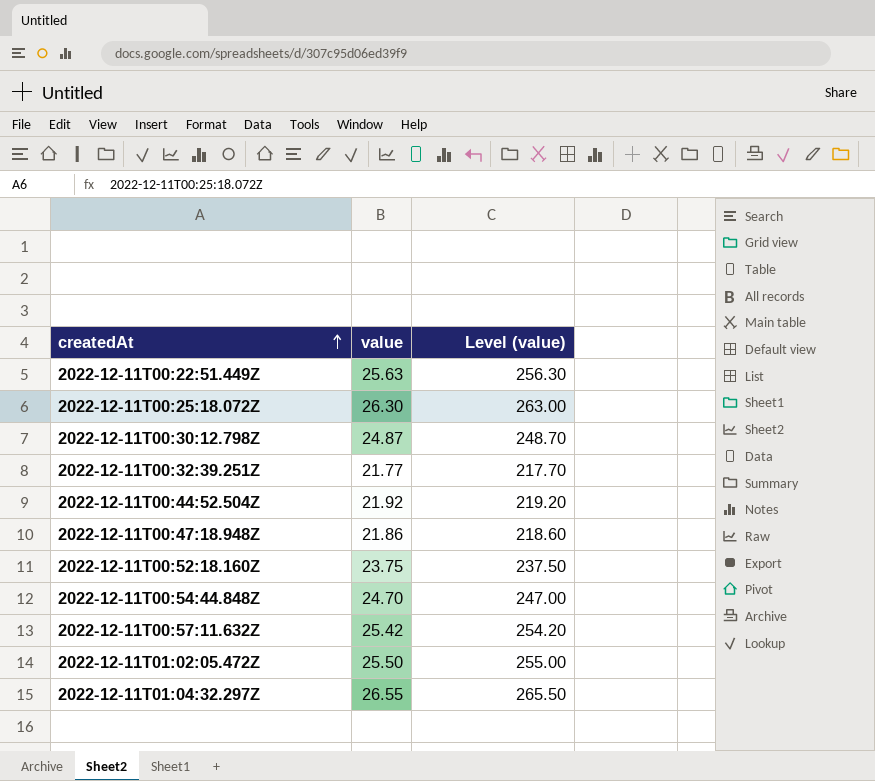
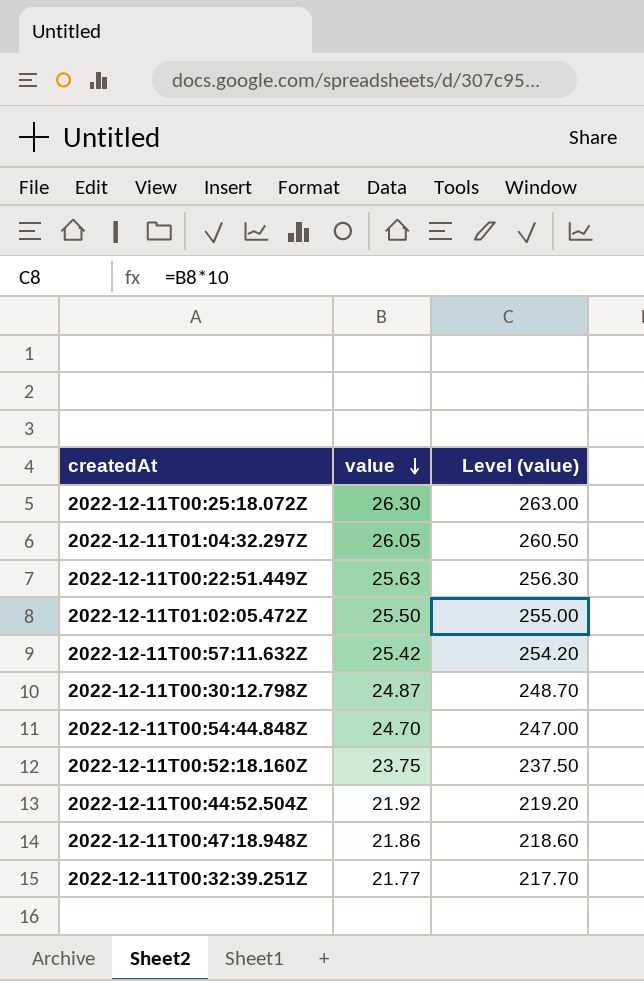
row order: createdAt ascending -> value descending
2022-12-11T01:04:32.297Z | value: 26.55 -> 26.05
2022-12-11T01:04:32.297Z | Level (value): 265.50 -> 260.50

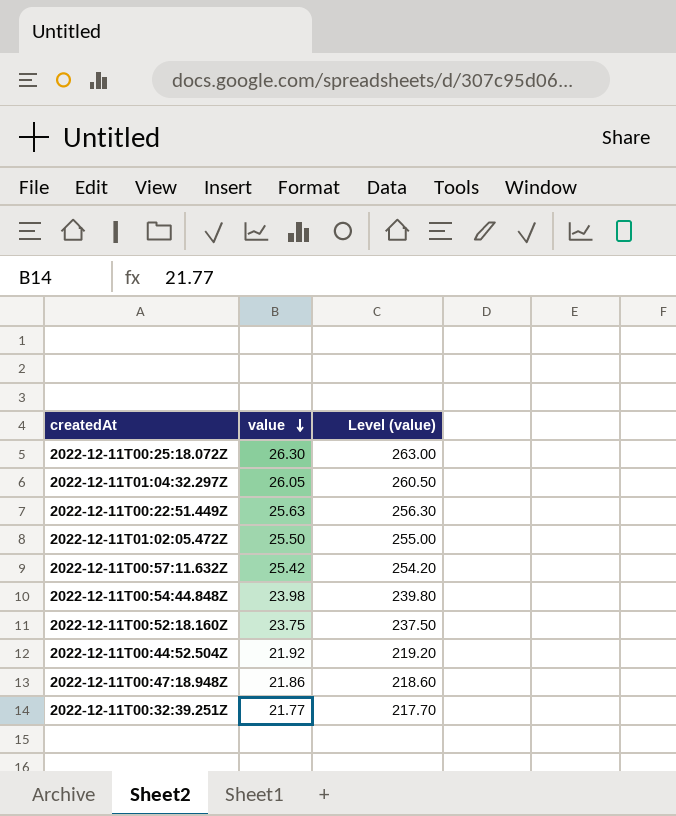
row 2022-12-11T00:30:12.798Z: 24.87 | 248.70 -> none
2022-12-11T00:54:44.848Z | value: 24.70 -> 23.98
2022-12-11T00:54:44.848Z | Level (value): 247.00 -> 239.80

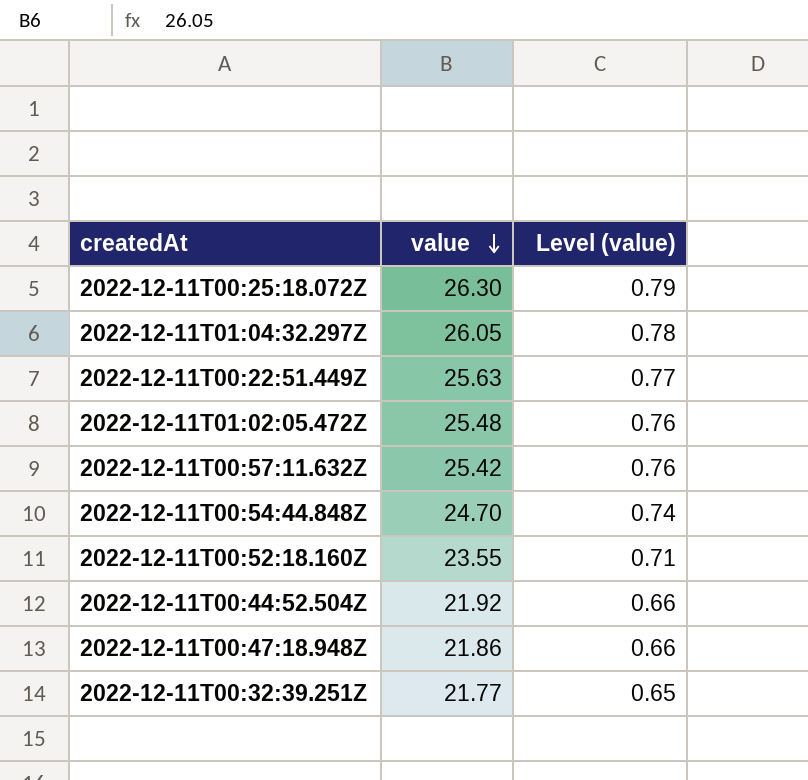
column Level (value) | formula: [value] * 10 -> [value] * 0.03
2022-12-11T01:02:05.472Z | value: 25.50 -> 25.48
2022-12-11T00:54:44.848Z | value: 23.98 -> 24.70
2022-12-11T00:52:18.160Z | value: 23.75 -> 23.55

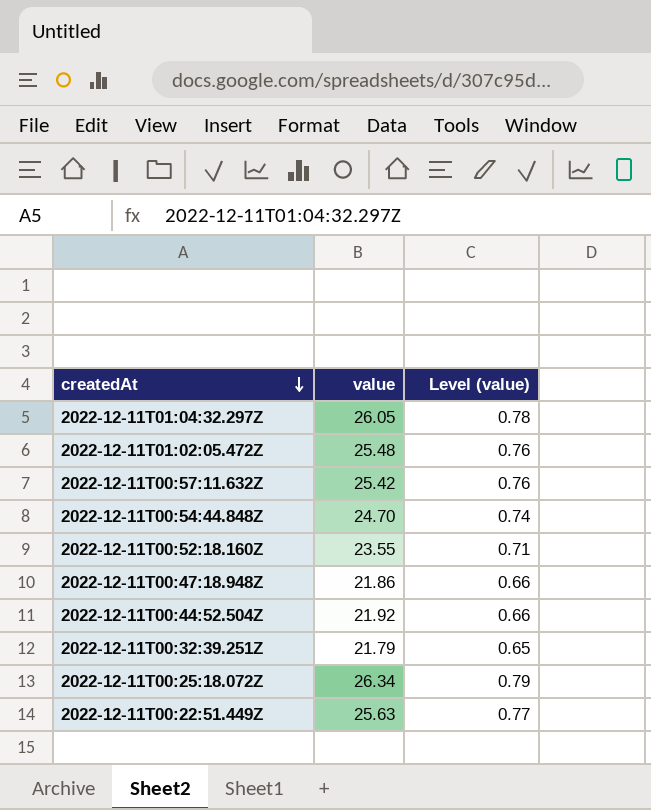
row order: value descending -> createdAt descending
2022-12-11T00:32:39.251Z | value: 21.77 -> 21.79
2022-12-11T00:25:18.072Z | value: 26.30 -> 26.34

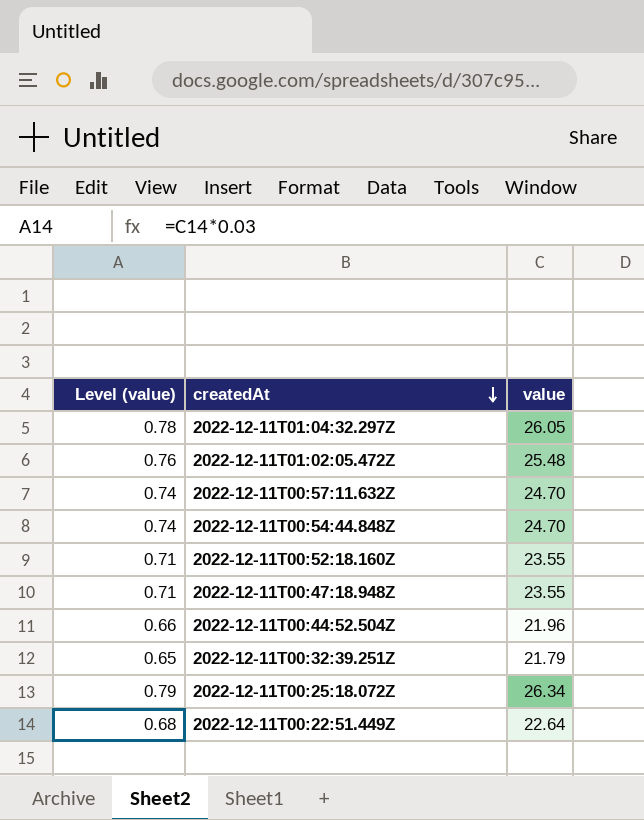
column Level (value) | position: 3 -> 1
2022-12-11T00:57:11.632Z | Level (value): 0.76 -> 0.74
2022-12-11T00:57:11.632Z | value: 25.42 -> 24.70
2022-12-11T00:47:18.948Z | Level (value): 0.66 -> 0.71
2022-12-11T00:47:18.948Z | value: 21.86 -> 23.55
2022-12-11T00:44:52.504Z | value: 21.92 -> 21.96
2022-12-11T00:22:51.449Z | Level (value): 0.77 -> 0.68
2022-12-11T00:22:51.449Z | value: 25.63 -> 22.64

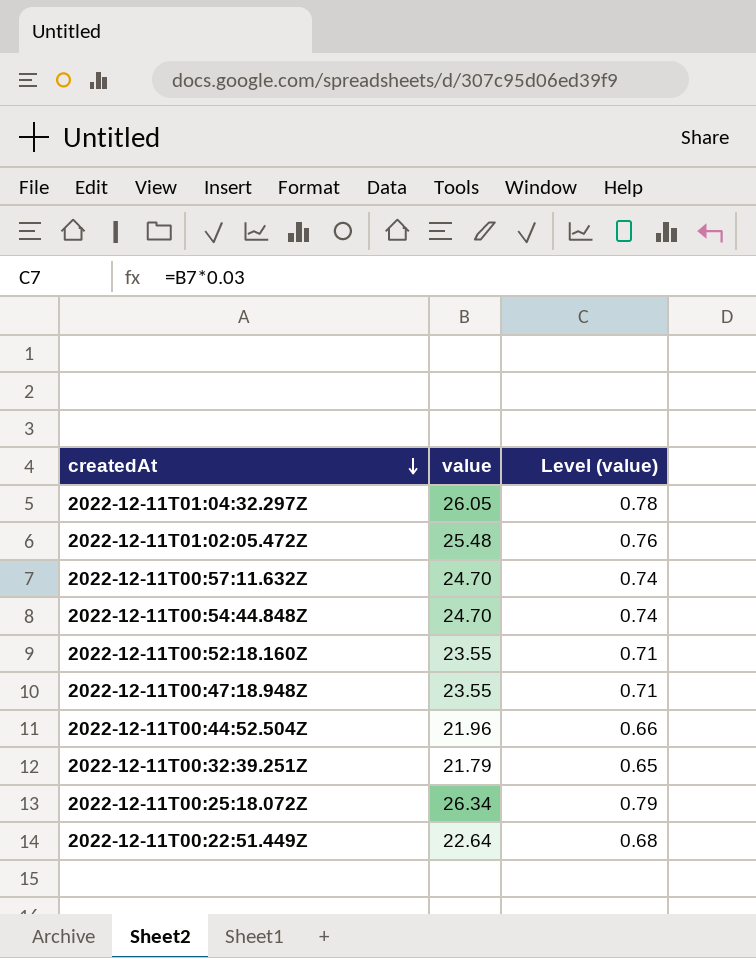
column Level (value) | position: 1 -> 3

